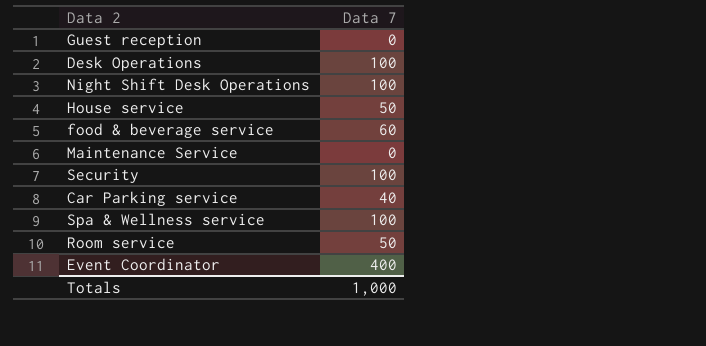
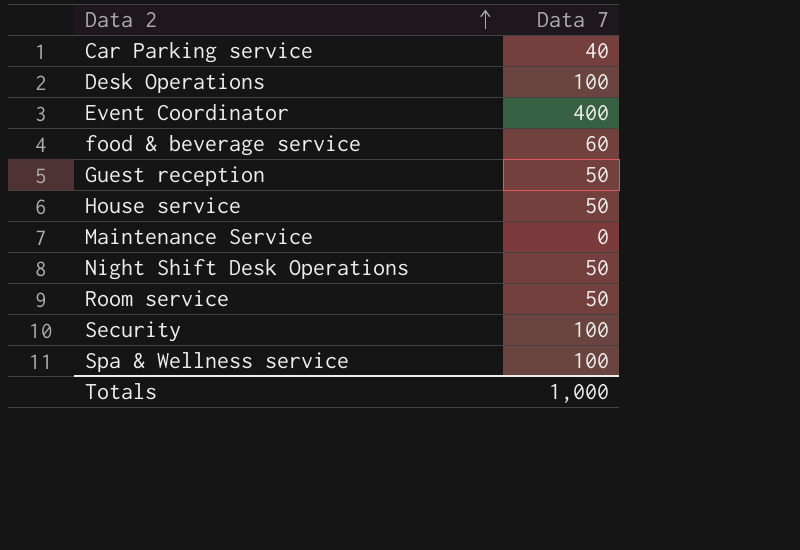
row order: none -> Data 2 ascending
Guest reception | Data 7: 0 -> 50
Night Shift Desk Operations | Data 7: 100 -> 50

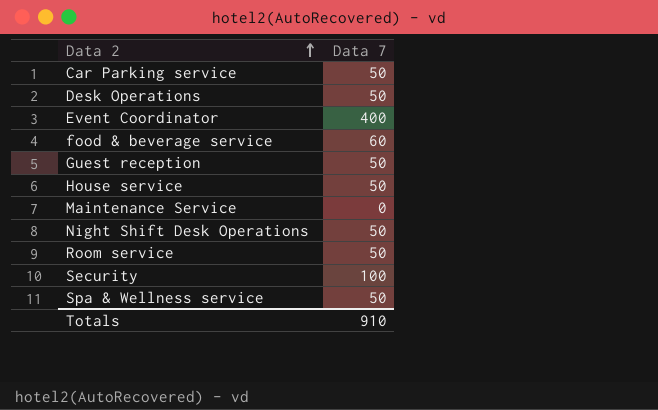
Car Parking service | Data 7: 40 -> 50
Desk Operations | Data 7: 100 -> 50
Spa & Wellness service | Data 7: 100 -> 50
Totals | Data 7: 1,000 -> 910

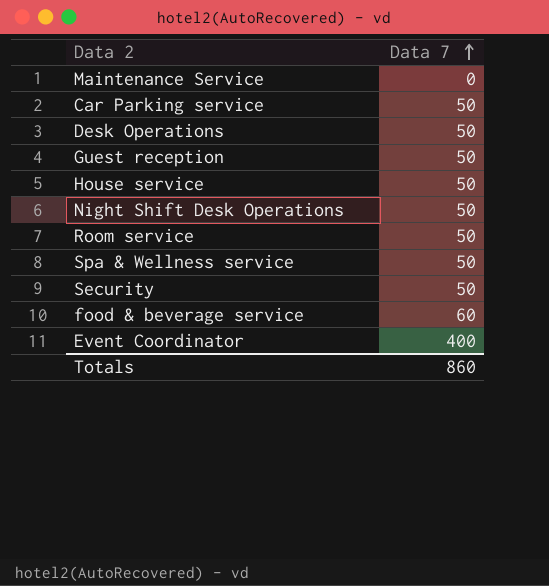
row order: Data 2 ascending -> Data 7 ascending
Security | Data 7: 100 -> 50
Totals | Data 7: 910 -> 860

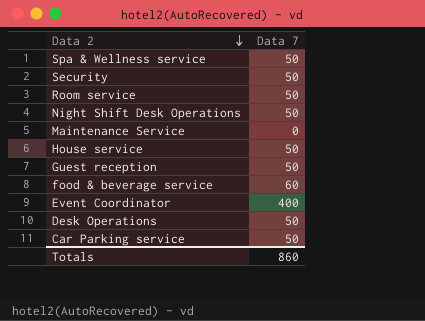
row order: Data 7 ascending -> Data 2 descending

